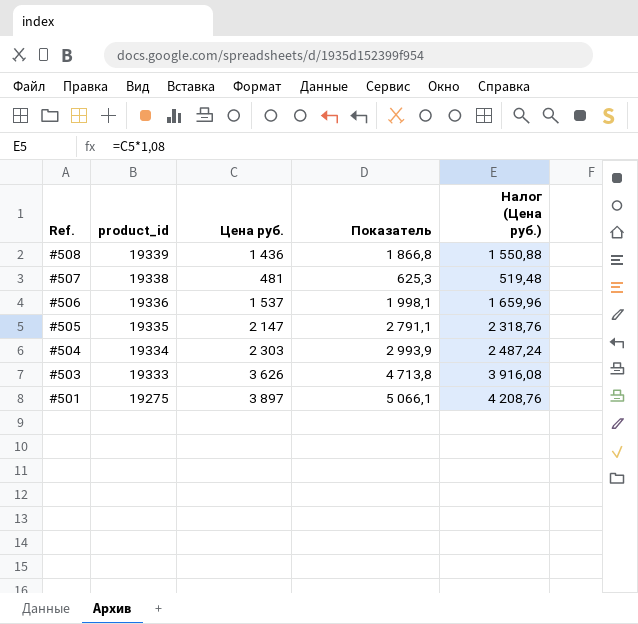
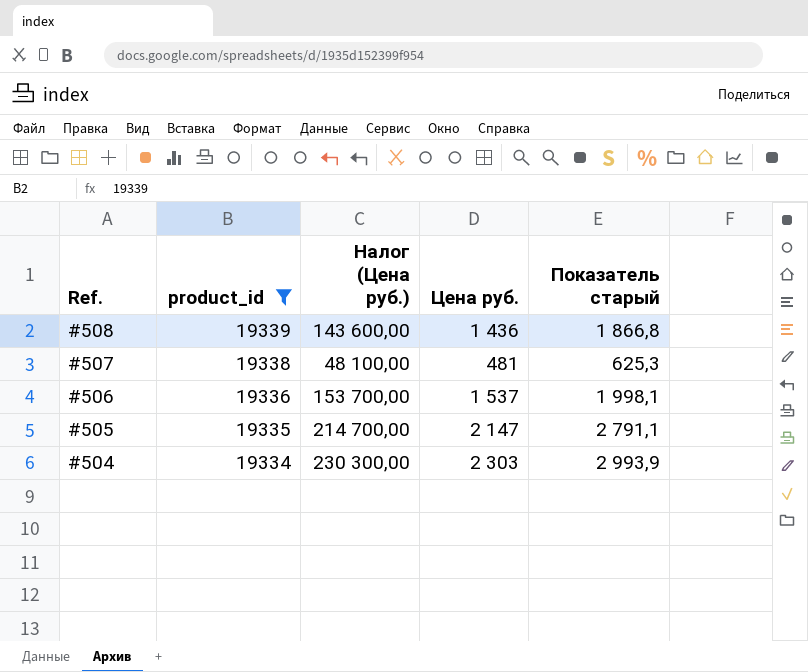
filter: none -> product_id >= 19334
column Налог (Цена руб.) | formula: [Цена руб.] * 1,08 -> [Цена руб.] * 100
column Налог (Цена руб.) | position: 5 -> 3
column name: Показатель -> Показатель старый

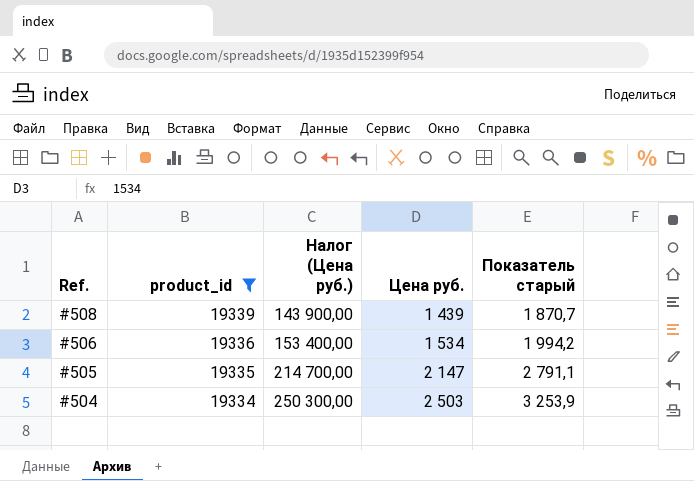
row #507: 19338 | 48 100,00 | 481 | 625,3 -> none
#508 | Налог (Цена руб.): 143 600,00 -> 143 900,00
#508 | Цена руб.: 1 436 -> 1 439
#508 | Показатель старый: 1 866,8 -> 1 870,7
#506 | Налог (Цена руб.): 153 700,00 -> 153 400,00
#506 | Цена руб.: 1 537 -> 1 534
#506 | Показатель старый: 1 998,1 -> 1 994,2
#504 | Налог (Цена руб.): 230 300,00 -> 250 300,00
#504 | Цена руб.: 2 303 -> 2 503
#504 | Показатель старый: 2 993,9 -> 3 253,9

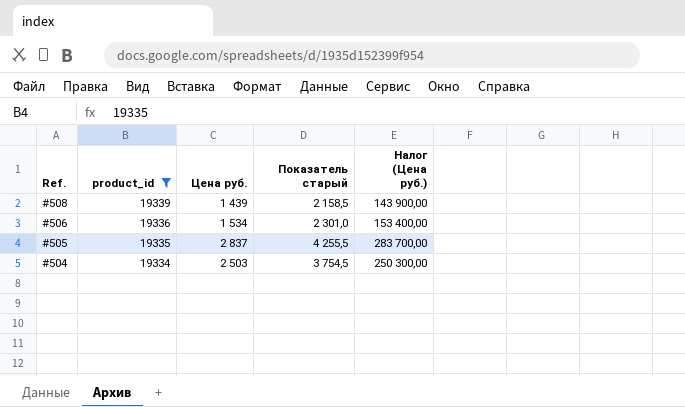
column Показатель старый | formula: [Цена руб.] * 1,3 -> [Цена руб.] * 1,5
column Налог (Цена руб.) | position: 3 -> 5
#505 | Цена руб.: 2 147 -> 2 837
#505 | Налог (Цена руб.): 214 700,00 -> 283 700,00

